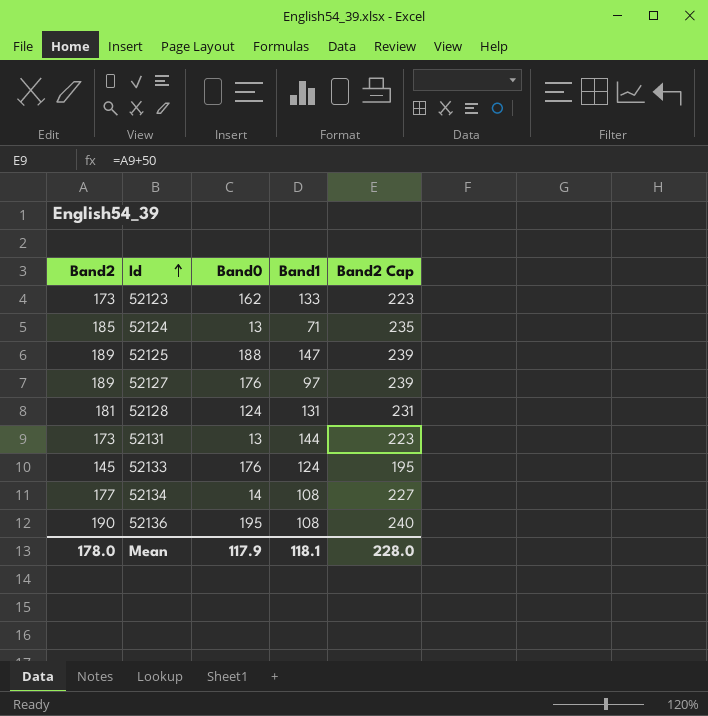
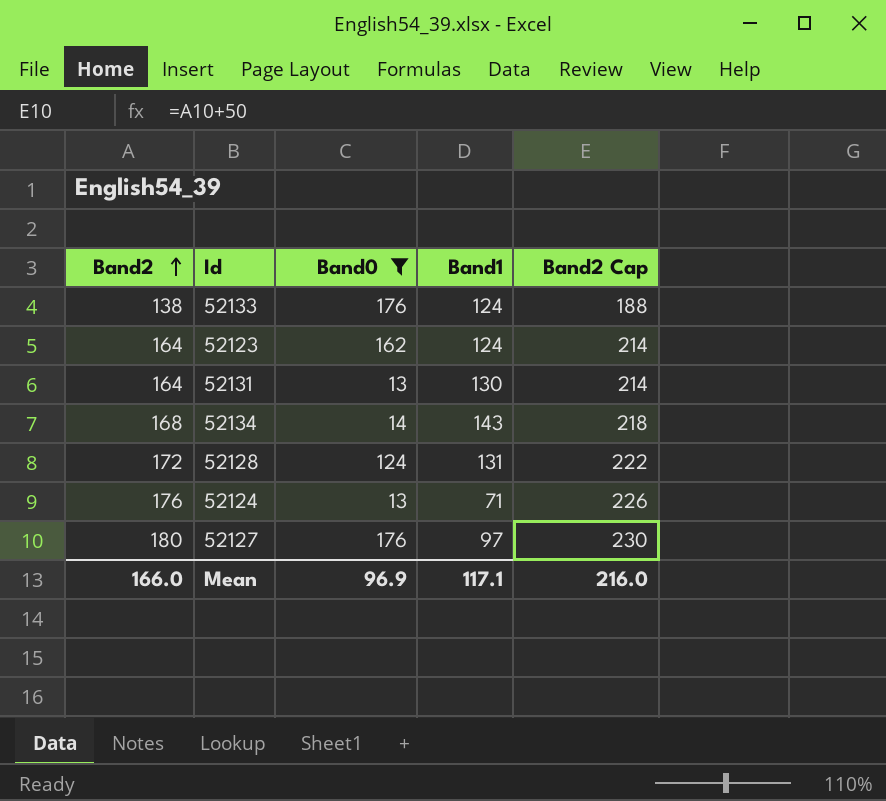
filter: none -> Band0 <= 176
row order: Id ascending -> Band2 ascending
52133 | Band2: 145 -> 138
52133 | Band2 Cap: 195 -> 188
52123 | Band2: 173 -> 164
52123 | Band1: 133 -> 124
52123 | Band2 Cap: 223 -> 214
52131 | Band2: 173 -> 164
52131 | Band1: 144 -> 130
52131 | Band2 Cap: 223 -> 214
52134 | Band2: 177 -> 168
52134 | Band1: 108 -> 143
52134 | Band2 Cap: 227 -> 218
52128 | Band2: 181 -> 172
52128 | Band2 Cap: 231 -> 222
52124 | Band2: 185 -> 176
52124 | Band2 Cap: 235 -> 226
52127 | Band2: 189 -> 180
52127 | Band2 Cap: 239 -> 230
Mean | Band2: 178.0 -> 166.0
Mean | Band0: 117.9 -> 96.9
Mean | Band1: 118.1 -> 117.1
Mean | Band2 Cap: 228.0 -> 216.0

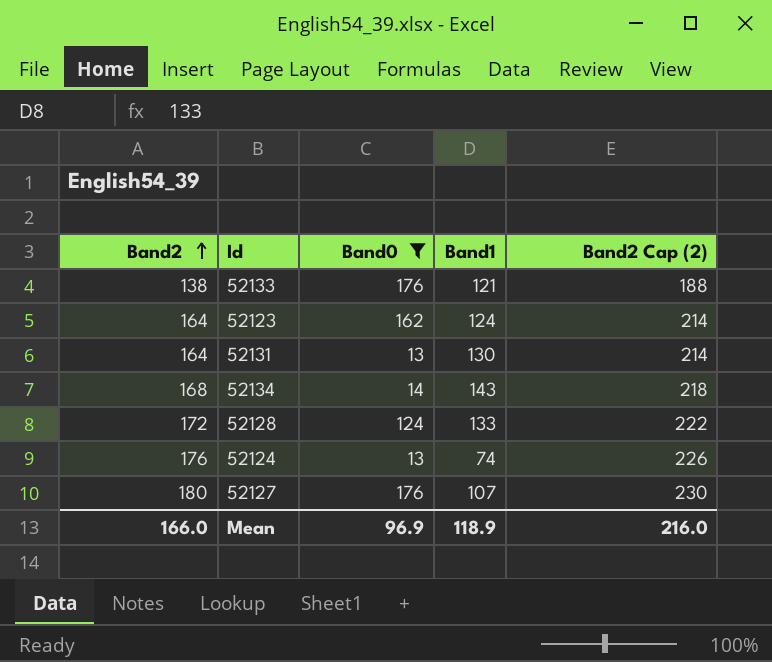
column name: Band2 Cap -> Band2 Cap (2)
52133 | Band1: 124 -> 121
52128 | Band1: 131 -> 133
52124 | Band1: 71 -> 74
52127 | Band1: 97 -> 107
Mean | Band1: 117.1 -> 118.9

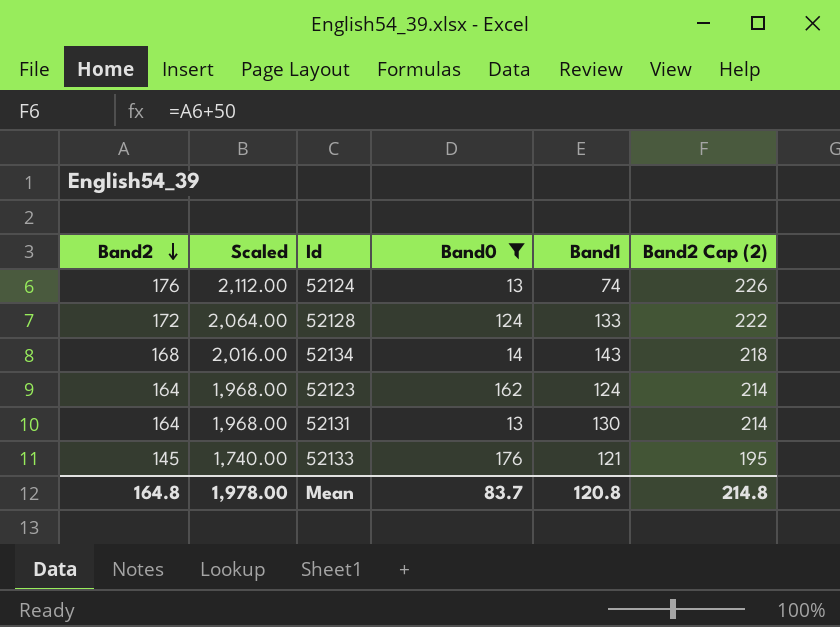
row order: Band2 ascending -> Band2 descending
column Scaled | formula: none -> [Band2] * 12
row 52127: 180 | 176 | 107 | 230 -> none
52133 | Band2: 138 -> 145
52133 | Band2 Cap (2): 188 -> 195
Mean | Band2: 166.0 -> 164.8
Mean | Band0: 96.9 -> 83.7
Mean | Band1: 118.9 -> 120.8
Mean | Band2 Cap (2): 216.0 -> 214.8

